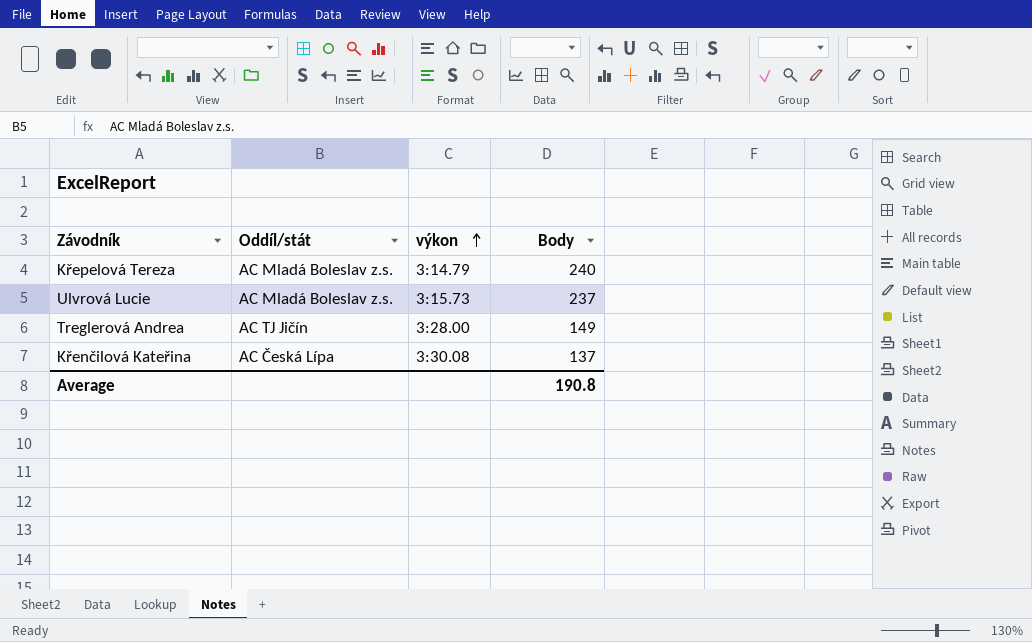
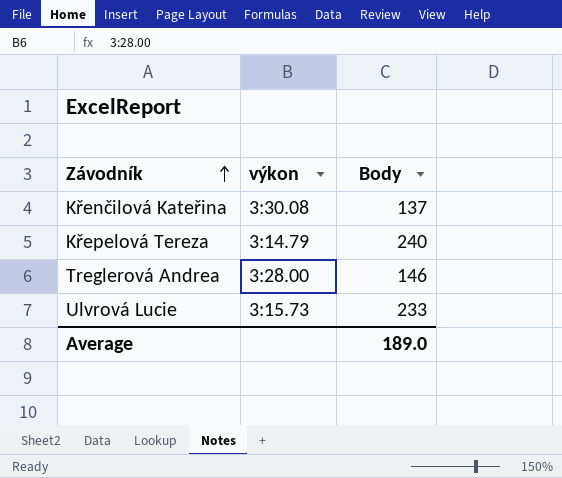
row order: výkon ascending -> Závodník ascending
column Oddíl/stát | position: 2 -> none
Treglerová Andrea | Body: 149 -> 146
Ulvrová Lucie | Body: 237 -> 233
Average | Body: 190.8 -> 189.0

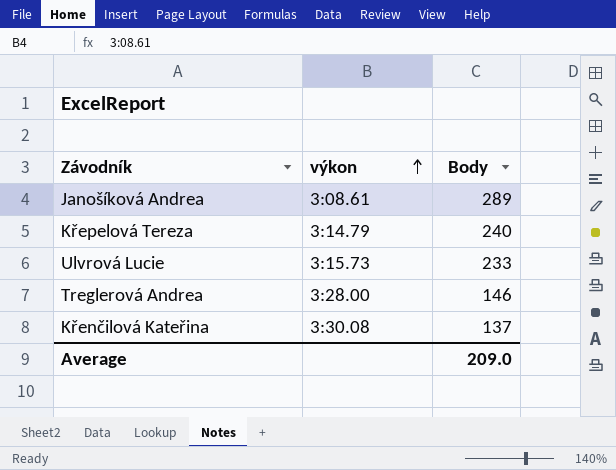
row order: Závodník ascending -> výkon ascending
row Janošíková Andrea: none -> 3:08.61 | 289
Average | Body: 189.0 -> 209.0

